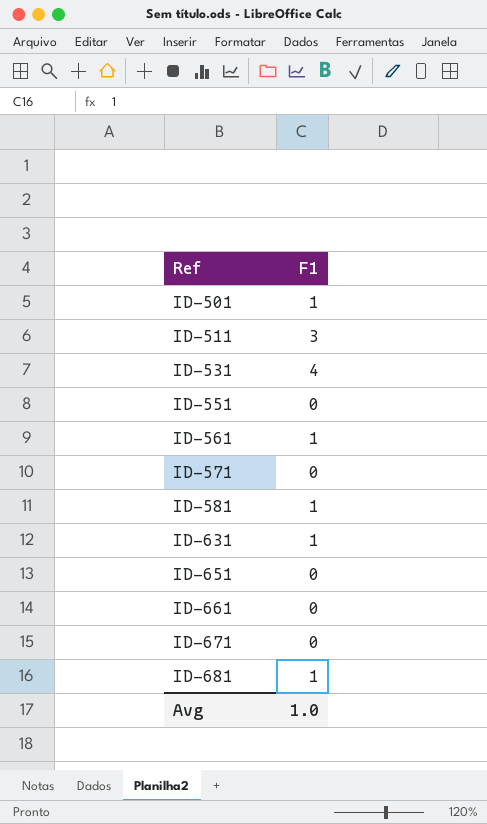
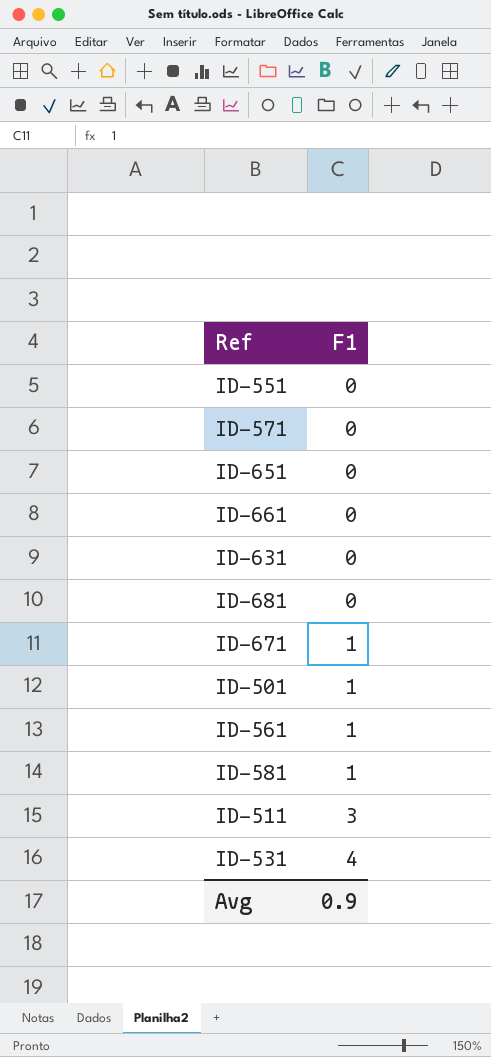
row order: Ref ascending -> F1 ascending
ID-631 | F1: 1 -> 0
ID-681 | F1: 1 -> 0
ID-671 | F1: 0 -> 1
Avg | F1: 1.0 -> 0.9

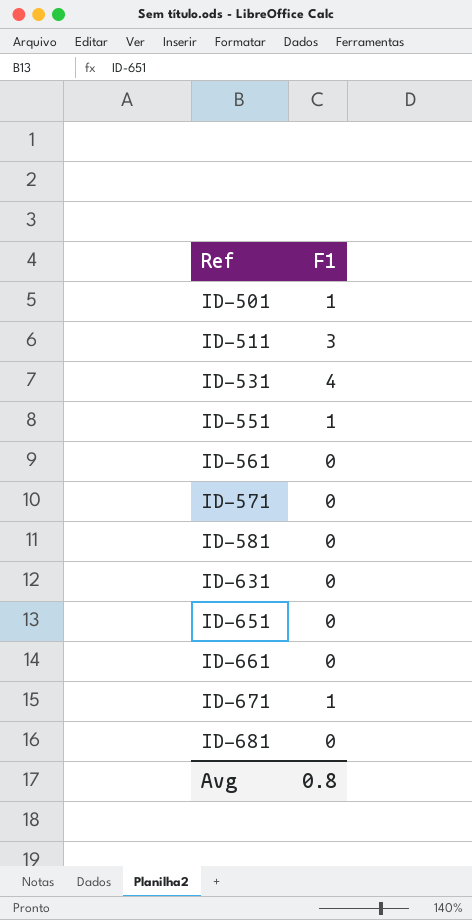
row order: F1 ascending -> Ref ascending
ID-551 | F1: 0 -> 1
ID-561 | F1: 1 -> 0
ID-581 | F1: 1 -> 0
Avg | F1: 0.9 -> 0.8

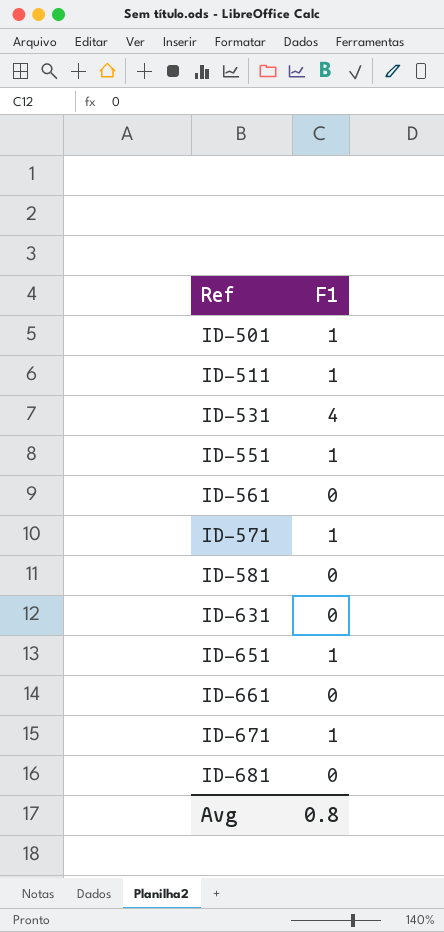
ID-511 | F1: 3 -> 1
ID-571 | F1: 0 -> 1
ID-651 | F1: 0 -> 1

